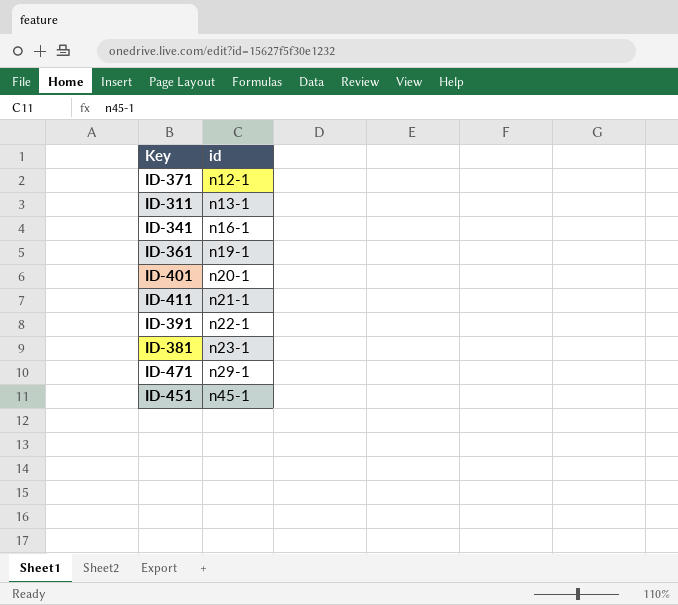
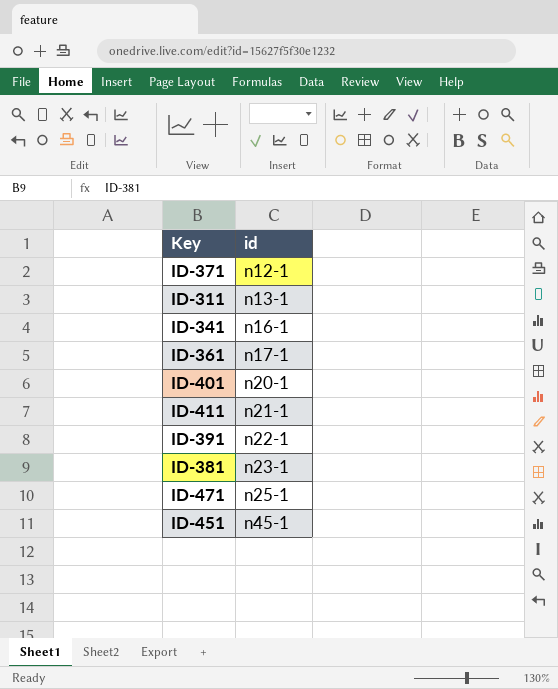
ID-361 | id: n19-1 -> n17-1
ID-471 | id: n29-1 -> n25-1

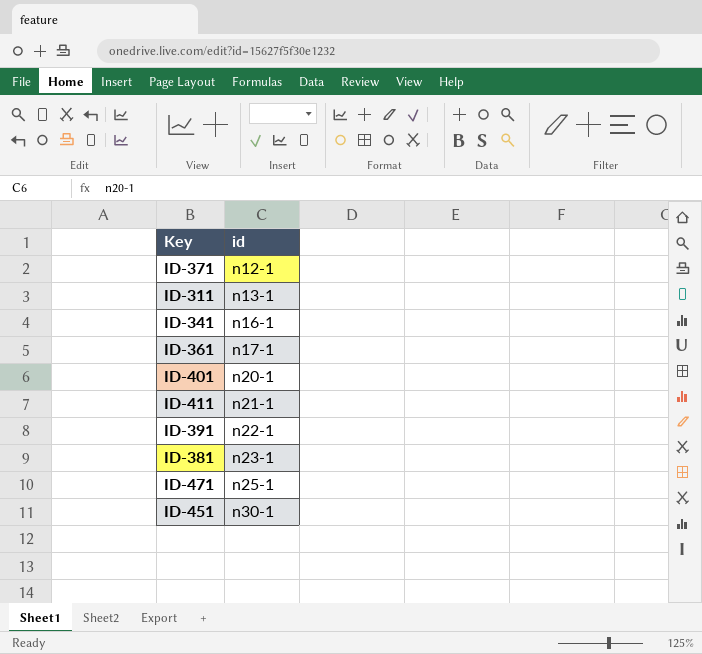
ID-451 | id: n45-1 -> n30-1

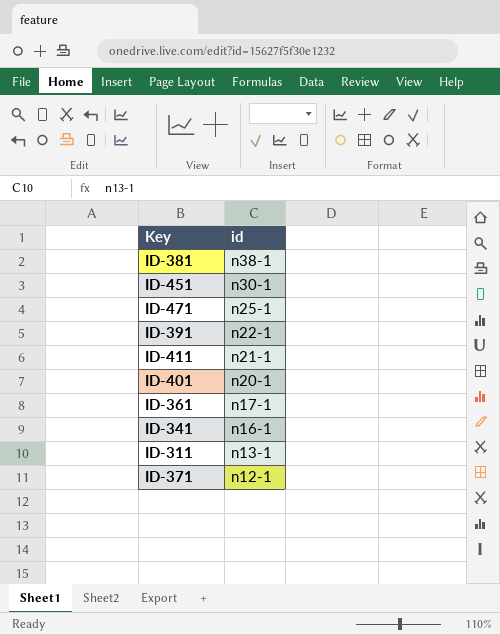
row order: id ascending -> id descending
ID-381 | id: n23-1 -> n38-1

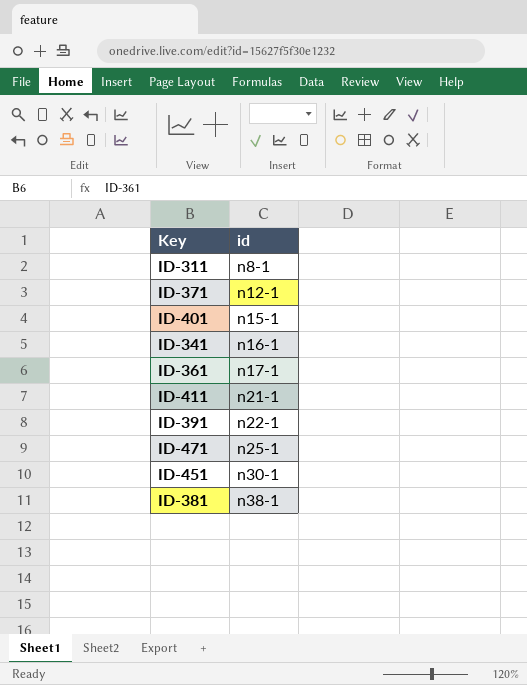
row order: id descending -> id ascending
ID-311 | id: n13-1 -> n8-1
ID-401 | id: n20-1 -> n15-1

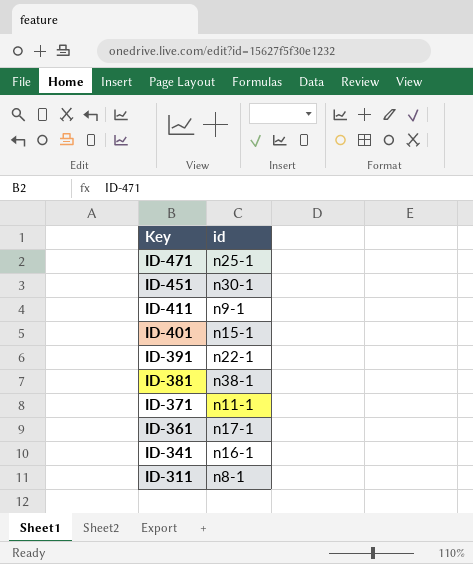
row order: id ascending -> Key descending
ID-411 | id: n21-1 -> n9-1
ID-371 | id: n12-1 -> n11-1

